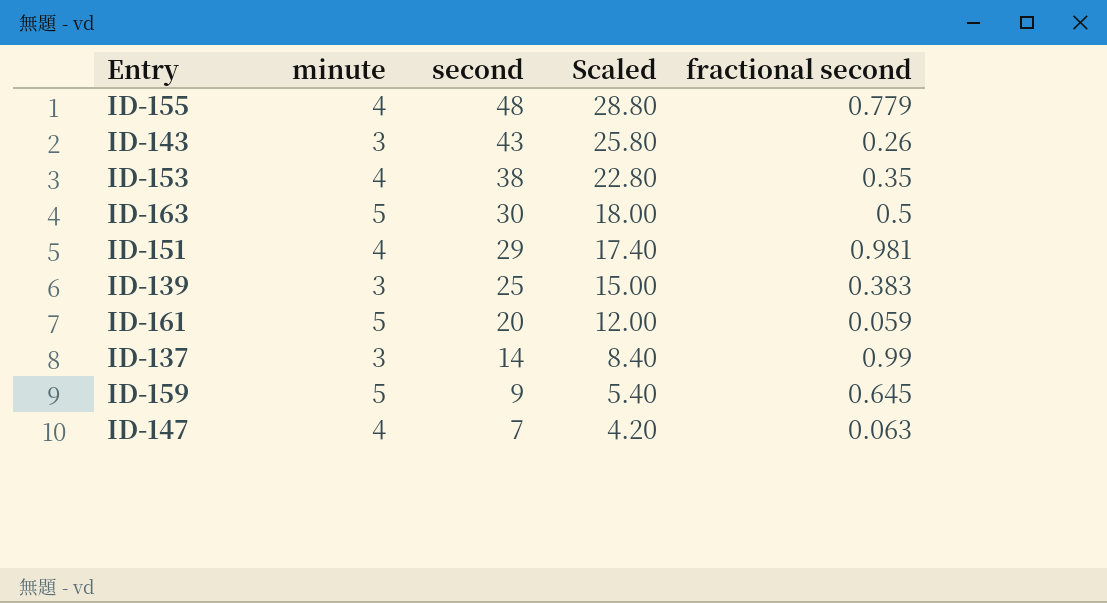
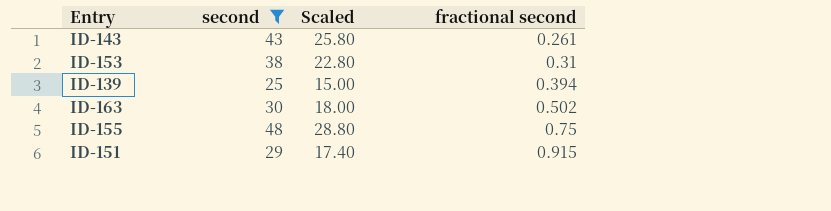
filter: none -> second >= 25
row order: second descending -> fractional second ascending
column minute | position: 2 -> none
ID-143 | fractional second: 0.26 -> 0.261
ID-153 | fractional second: 0.35 -> 0.31
ID-139 | fractional second: 0.383 -> 0.394
ID-163 | fractional second: 0.5 -> 0.502
ID-155 | fractional second: 0.779 -> 0.75
ID-151 | fractional second: 0.981 -> 0.915

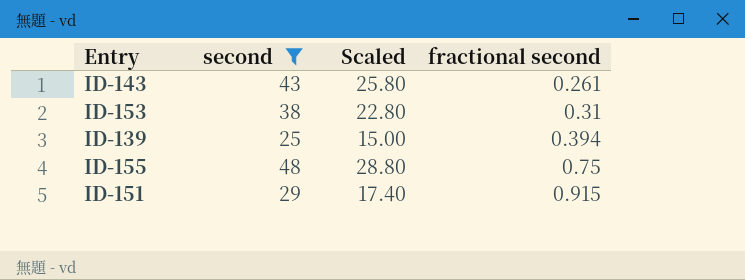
row ID-163: 30 | 18.00 | 0.502 -> none

